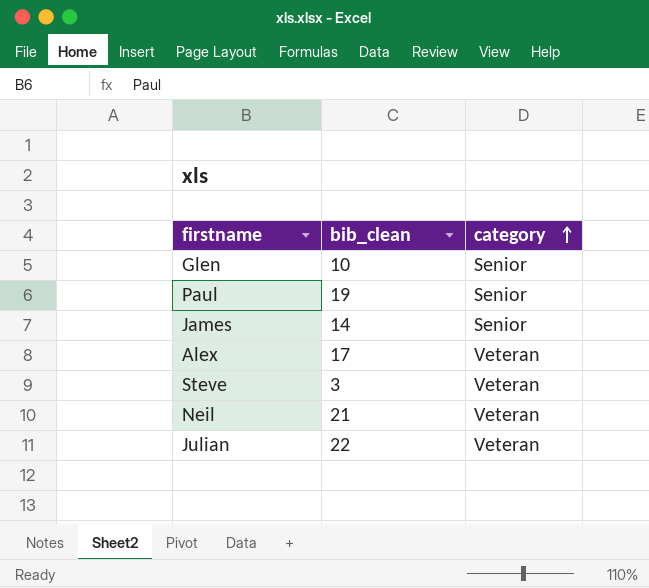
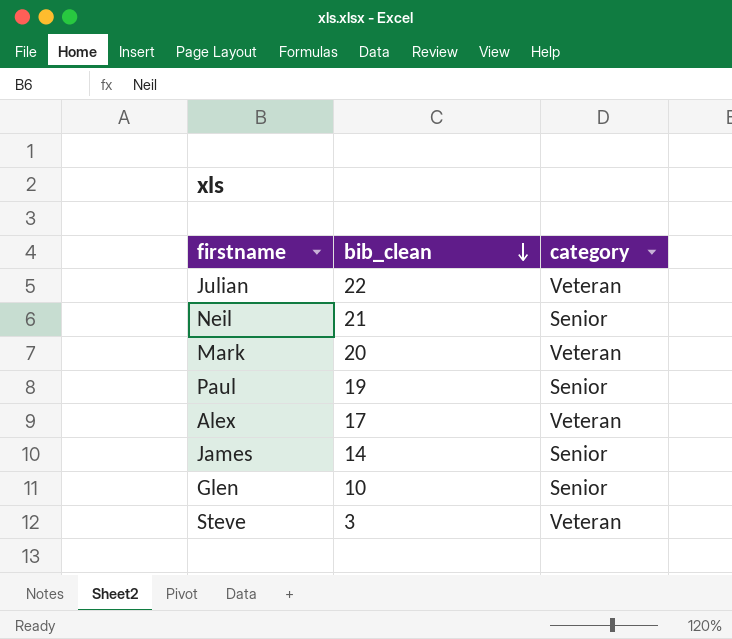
row order: category ascending -> bib_clean descending
Neil | category: Veteran -> Senior
row Mark: none -> 20 | Veteran

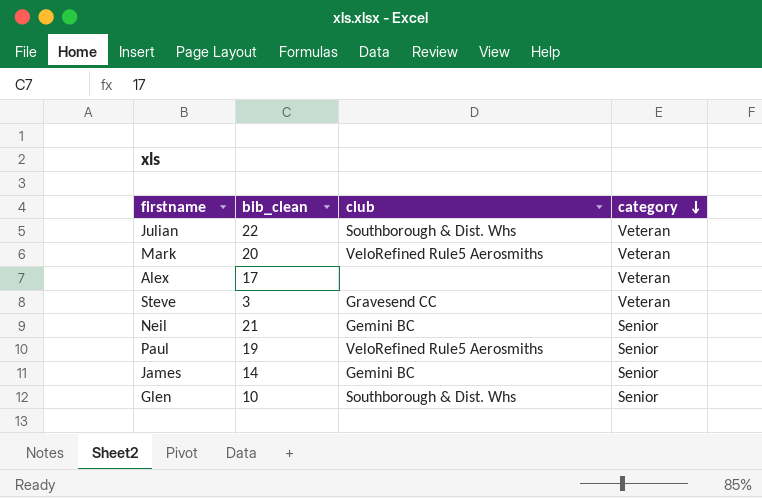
row order: bib_clean descending -> category descending
column club | position: none -> 3

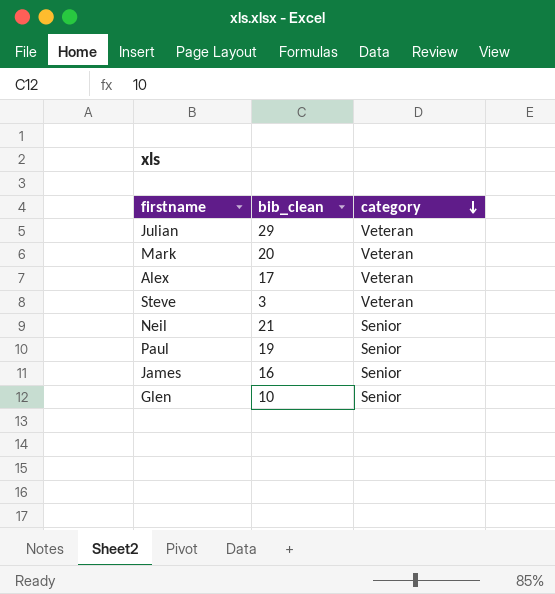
column club | position: 3 -> none
Julian | bib_clean: 22 -> 29
James | bib_clean: 14 -> 16

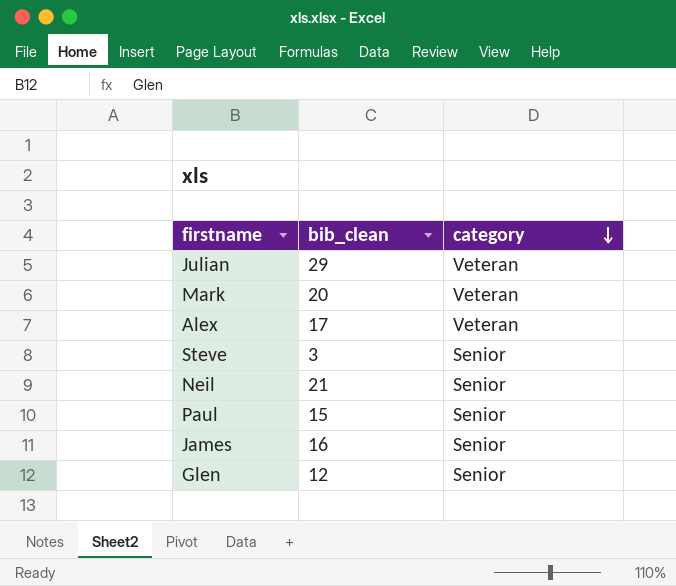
Steve | category: Veteran -> Senior
Paul | bib_clean: 19 -> 15
Glen | bib_clean: 10 -> 12

